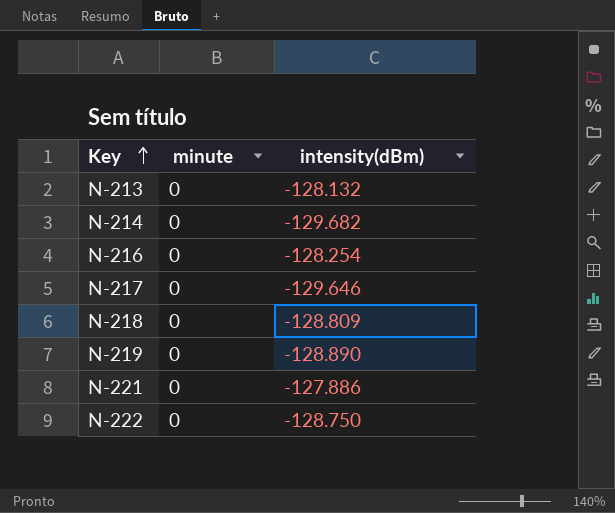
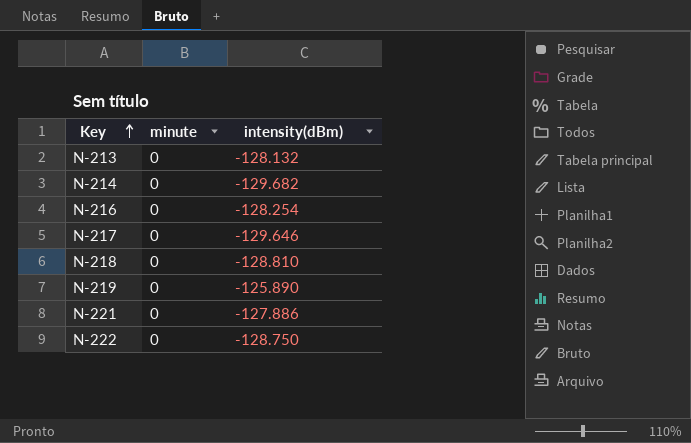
N-218 | intensity(dBm): -128.809 -> -128.810
N-219 | intensity(dBm): -128.890 -> -125.890

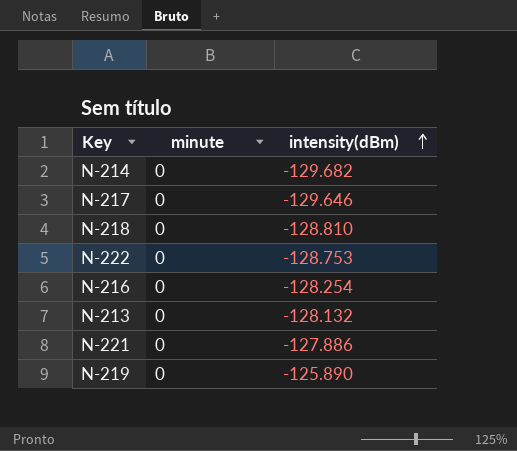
row order: Key ascending -> intensity(dBm) ascending
N-222 | intensity(dBm): -128.750 -> -128.753

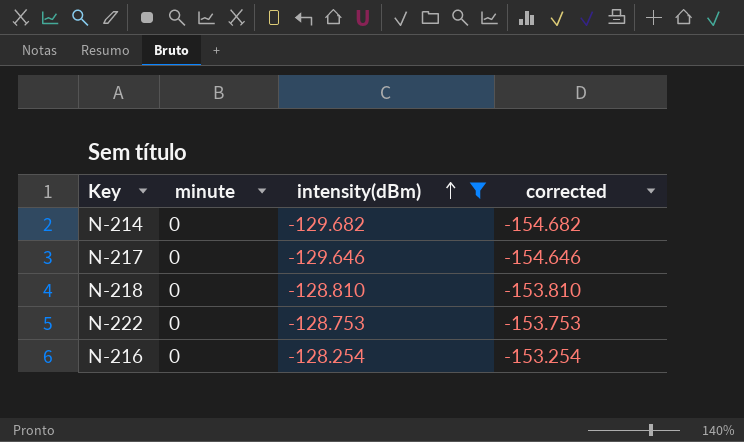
filter: none -> intensity(dBm) <= -128.254
column corrected | formula: none -> [intensity(dBm)] - 25

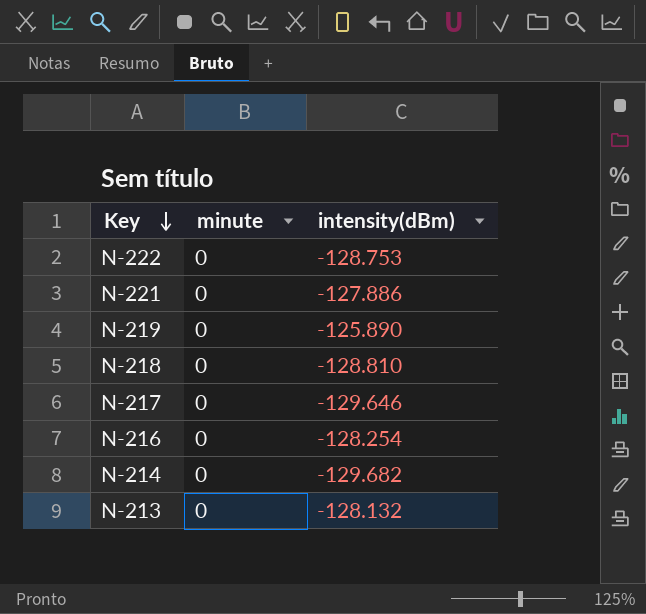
filter: intensity(dBm) <= -128.254 -> none
row order: intensity(dBm) ascending -> Key descending
column corrected | formula: [intensity(dBm)] - 25 -> none

